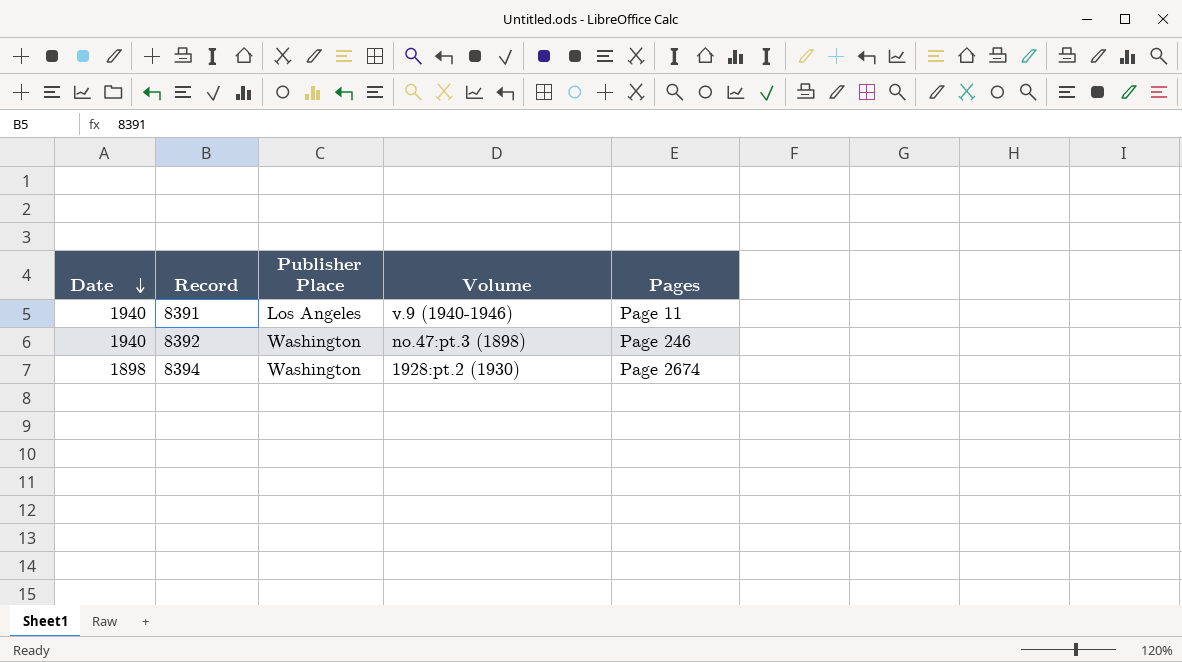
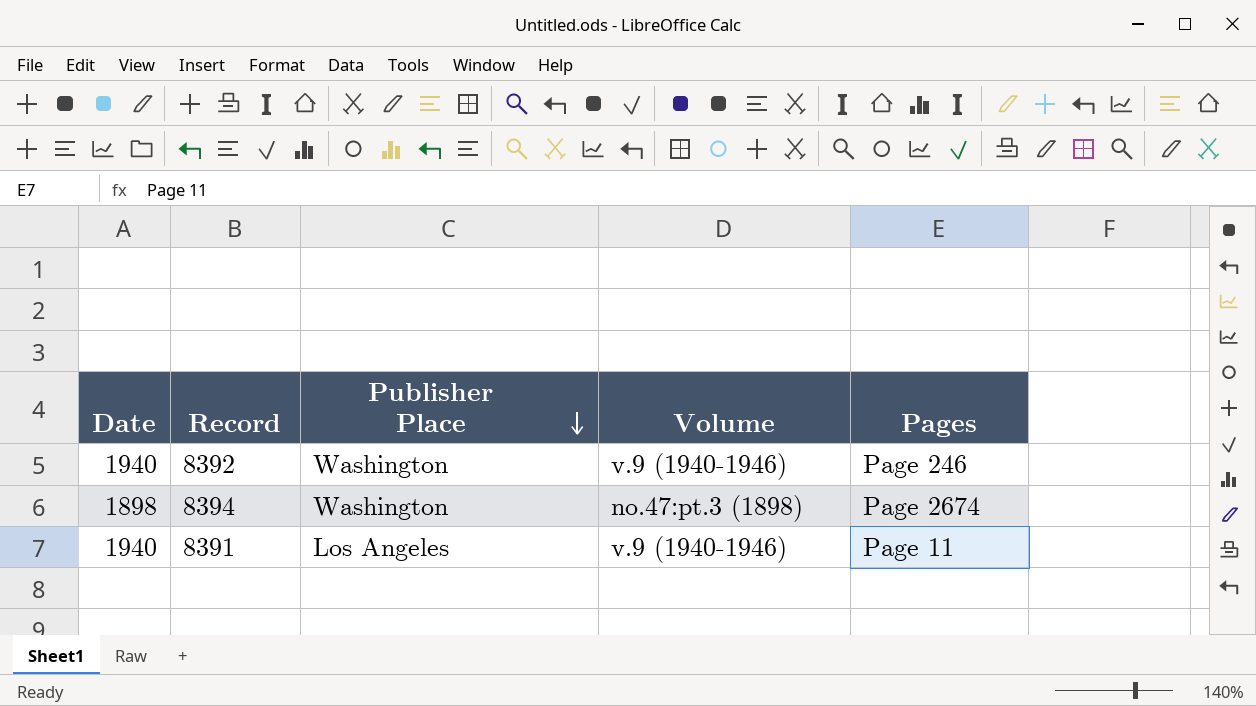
row order: Date descending -> Publisher Place descending
8392 | Volume: no.47:pt.3 (1898) -> v.9 (1940-1946)
8394 | Volume: 1928:pt.2 (1930) -> no.47:pt.3 (1898)

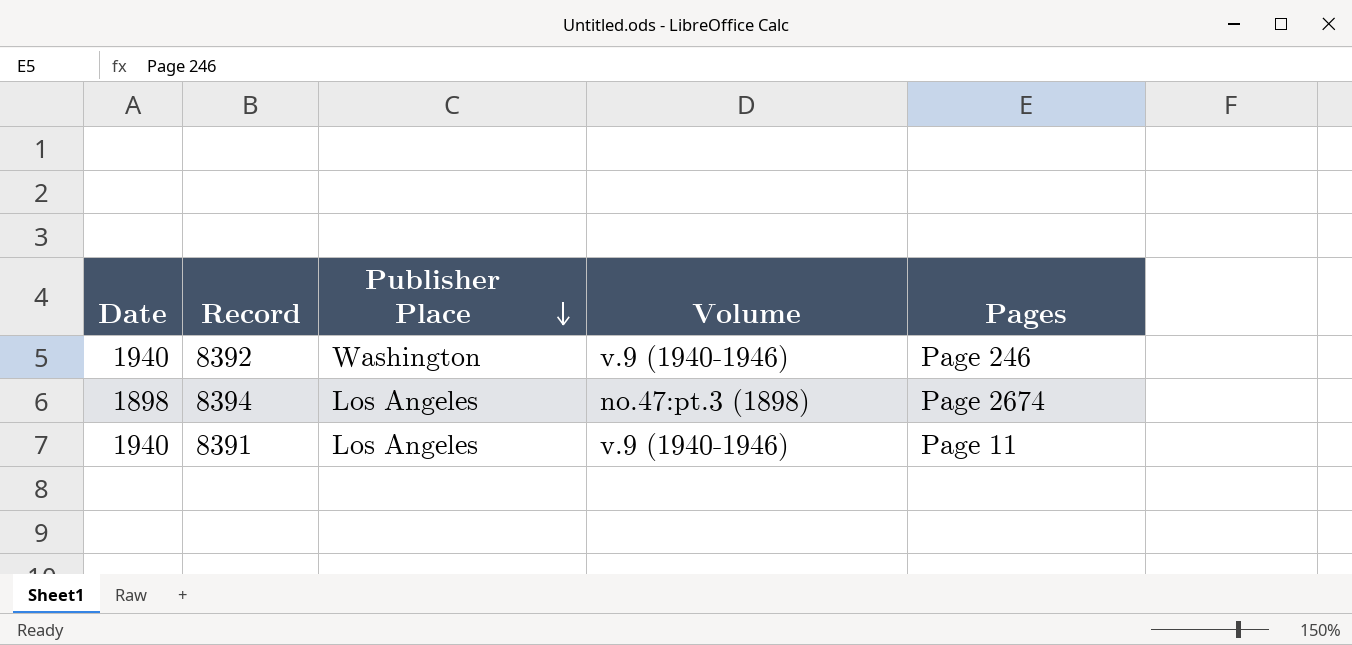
8394 | Publisher Place: Washington -> Los Angeles

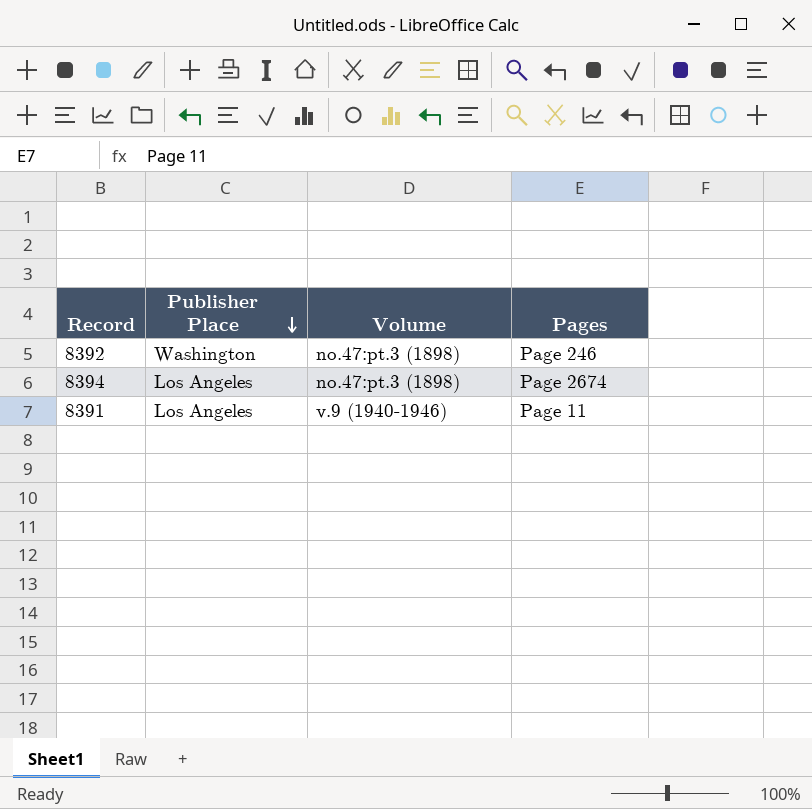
column Date | position: 1 -> none
8392 | Volume: v.9 (1940-1946) -> no.47:pt.3 (1898)

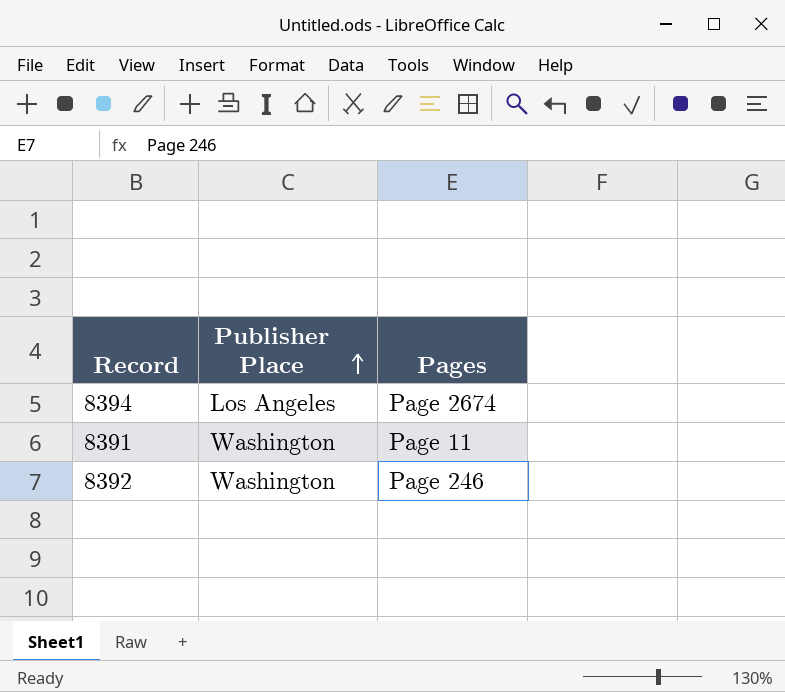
row order: Publisher Place descending -> Publisher Place ascending
column Volume | position: 3 -> none
8391 | Publisher Place: Los Angeles -> Washington

